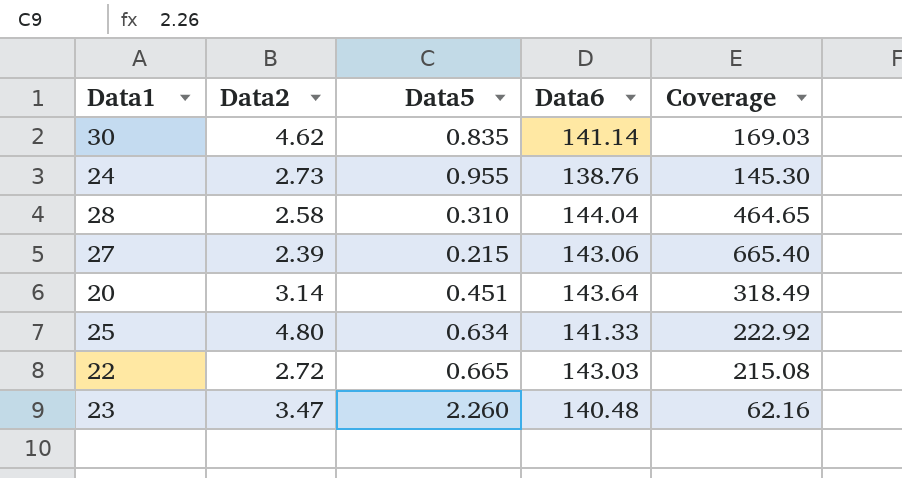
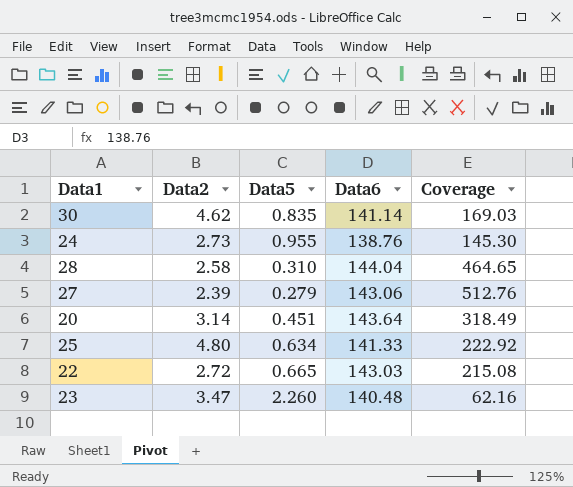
27 | Data5: 0.215 -> 0.279
27 | Coverage: 665.40 -> 512.76

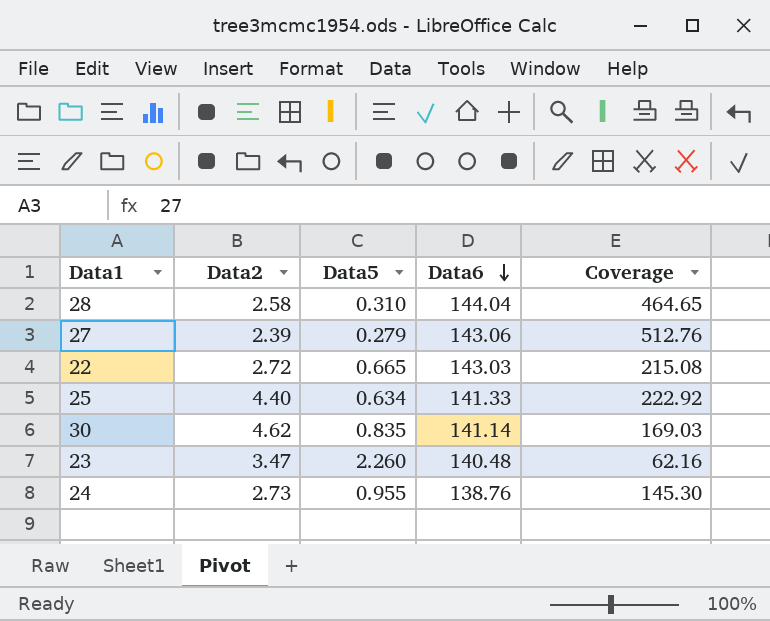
row order: none -> Data6 descending
row 20: 3.14 | 0.451 | 143.64 | 318.49 -> none
25 | Data2: 4.80 -> 4.40

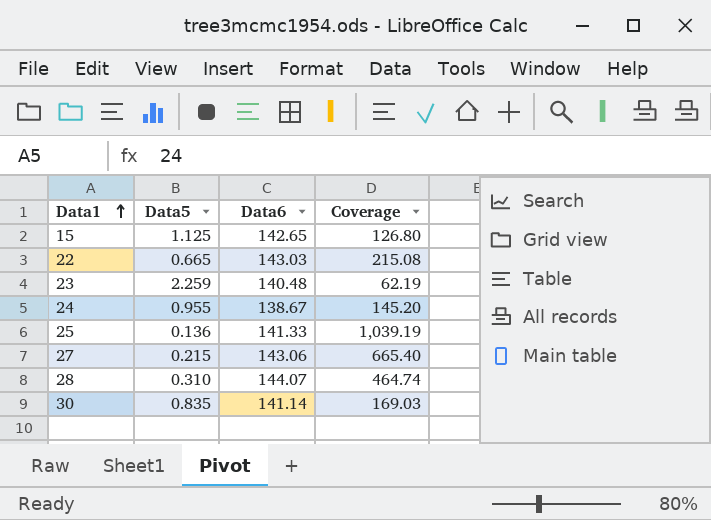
row order: Data6 descending -> Data1 ascending
column Data2 | position: 2 -> none
row 15: none -> 1.125 | 142.65 | 126.80
23 | Data5: 2.260 -> 2.259
23 | Coverage: 62.16 -> 62.19
24 | Data6: 138.76 -> 138.67
24 | Coverage: 145.30 -> 145.20
25 | Data5: 0.634 -> 0.136
25 | Coverage: 222.92 -> 1,039.19
27 | Data5: 0.279 -> 0.215
27 | Coverage: 512.76 -> 665.40
28 | Data6: 144.04 -> 144.07
28 | Coverage: 464.65 -> 464.74

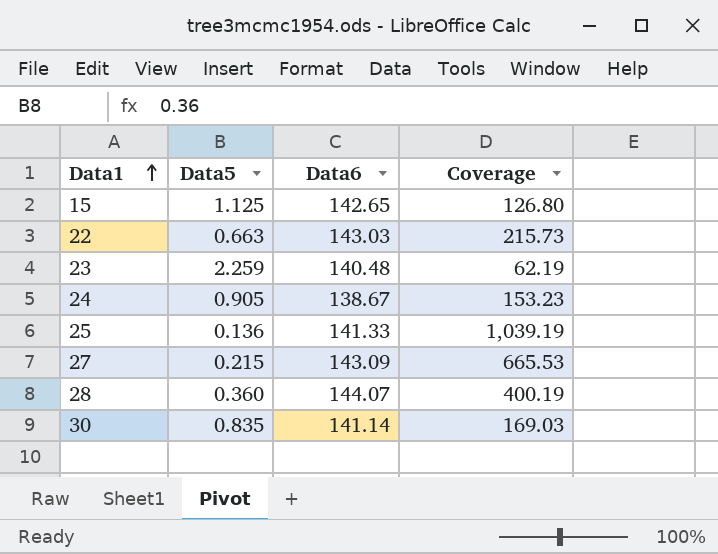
22 | Data5: 0.665 -> 0.663
22 | Coverage: 215.08 -> 215.73
24 | Data5: 0.955 -> 0.905
24 | Coverage: 145.20 -> 153.23
27 | Data6: 143.06 -> 143.09
27 | Coverage: 665.40 -> 665.53
28 | Data5: 0.310 -> 0.360
28 | Coverage: 464.74 -> 400.19

